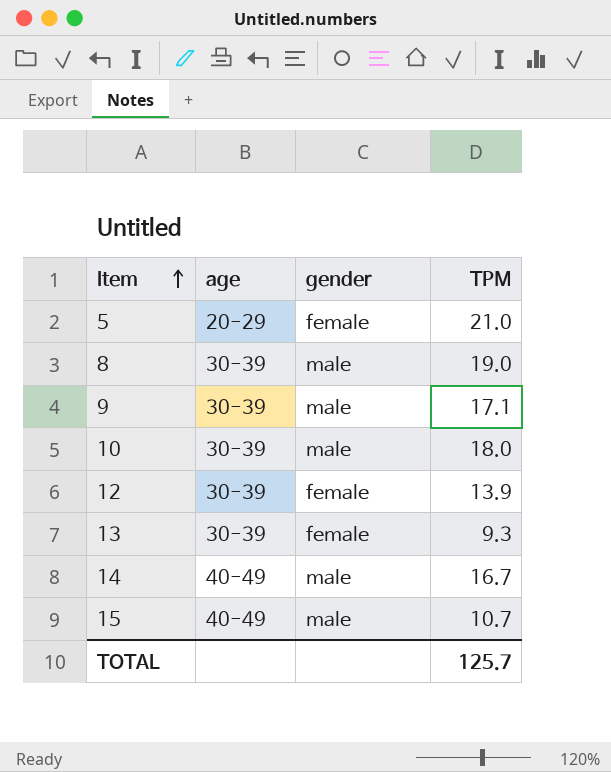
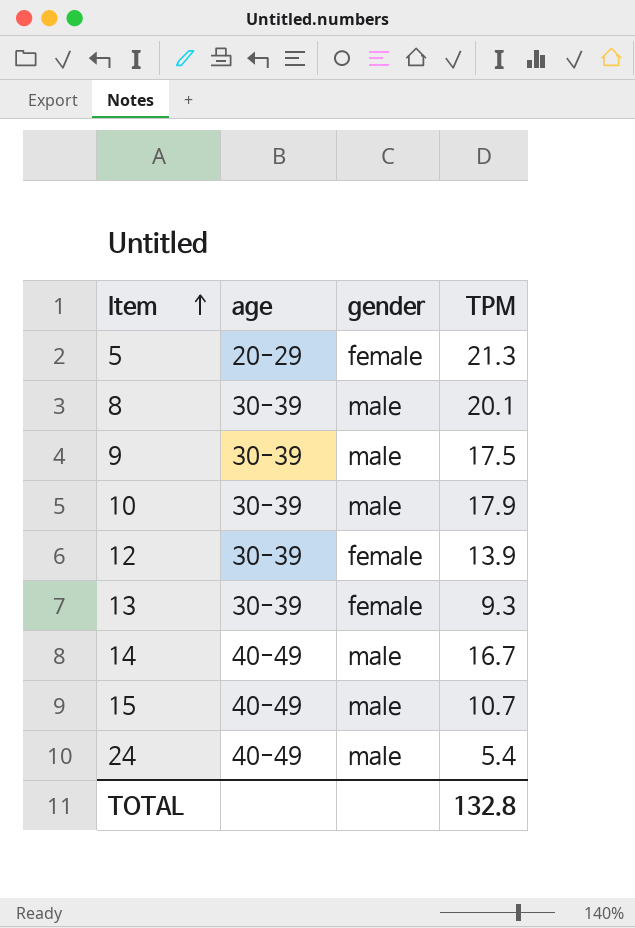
5 | TPM: 21.0 -> 21.3
8 | TPM: 19.0 -> 20.1
9 | TPM: 17.1 -> 17.5
10 | TPM: 18.0 -> 17.9
row 24: none -> 40-49 | male | 5.4
TOTAL | TPM: 125.7 -> 132.8

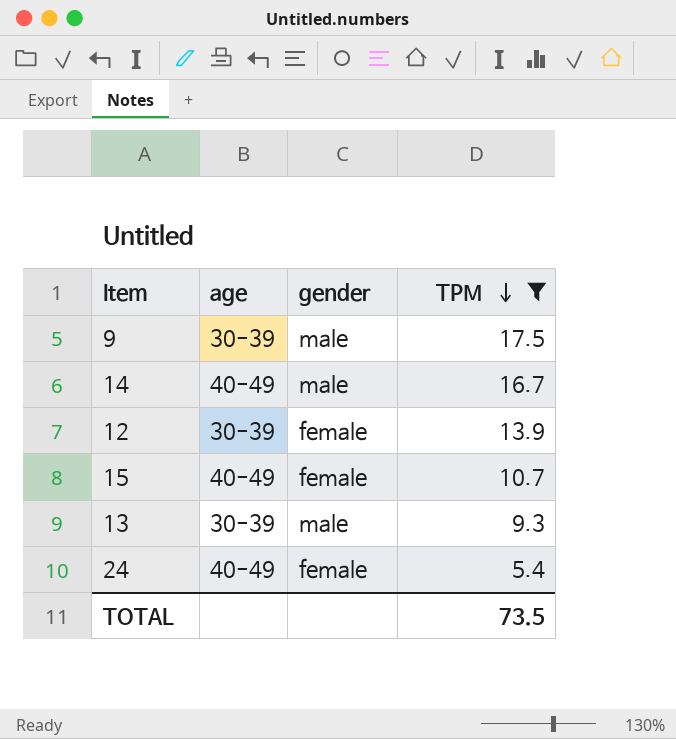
filter: none -> TPM <= 17.5
row order: Item ascending -> TPM descending
15 | gender: male -> female
13 | gender: female -> male
24 | gender: male -> female
TOTAL | TPM: 132.8 -> 73.5

